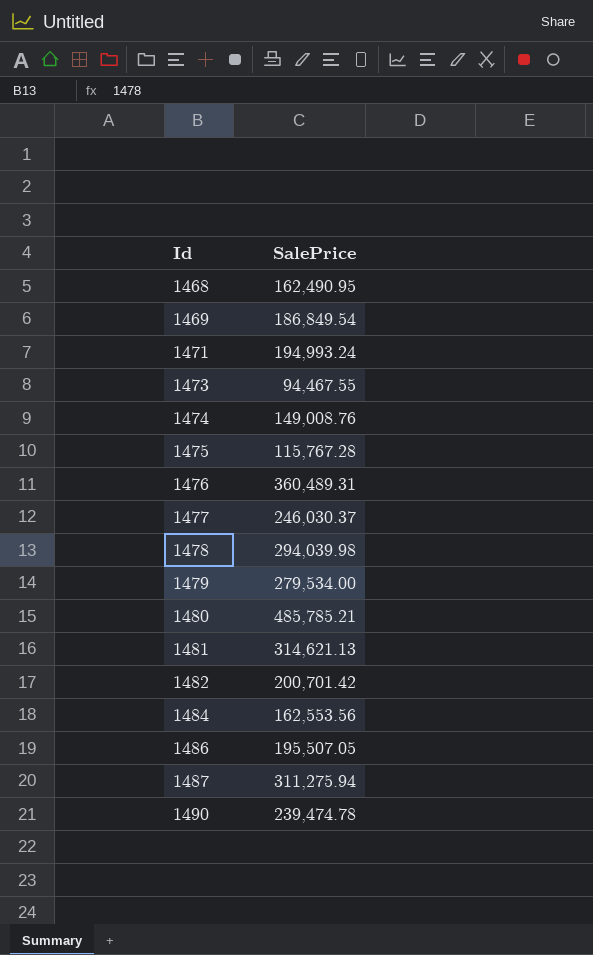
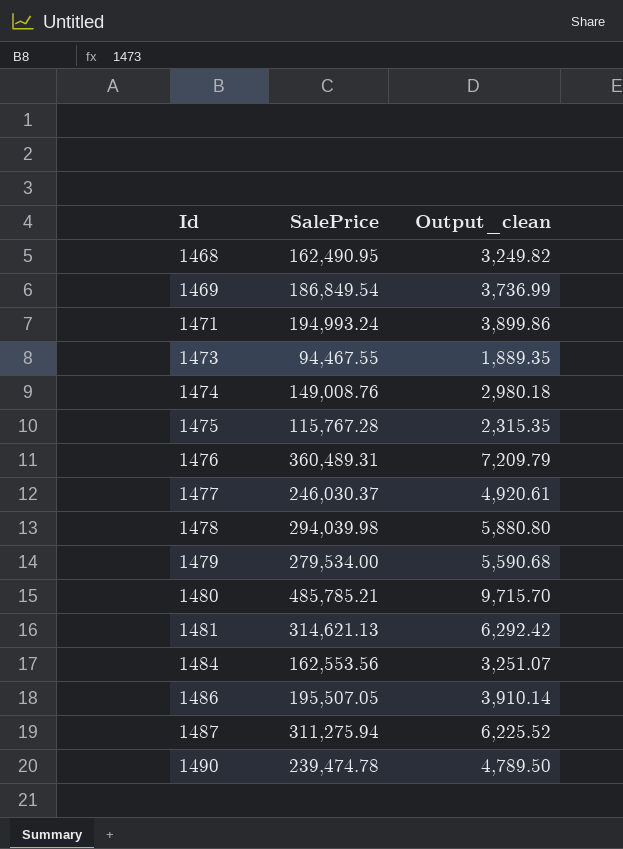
column Output_clean | formula: none -> [SalePrice] * 0.02
row 1482: 200,701.42 -> none

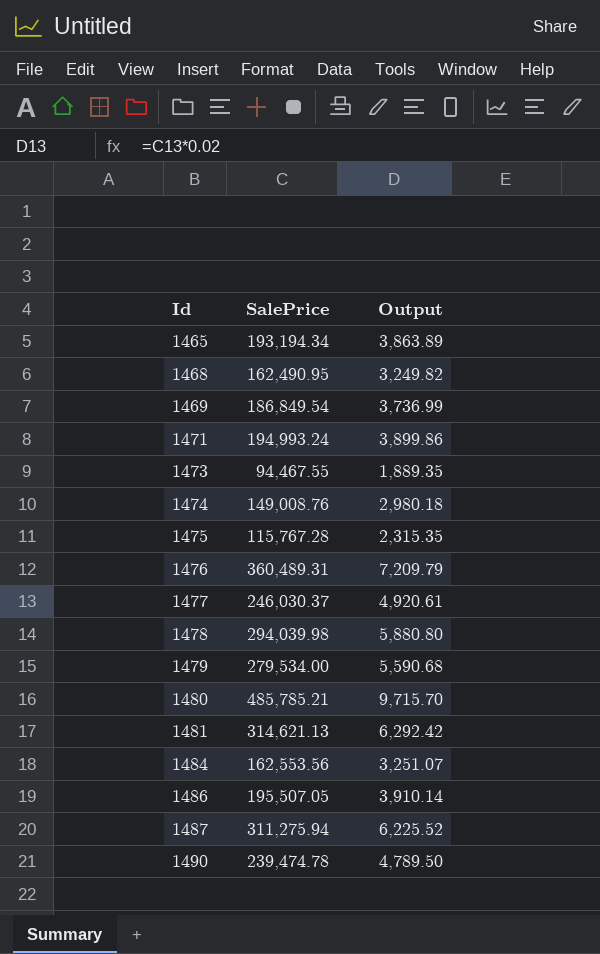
column name: Output_clean -> Output
row 1465: none -> 193,194.34 | 3,863.89

